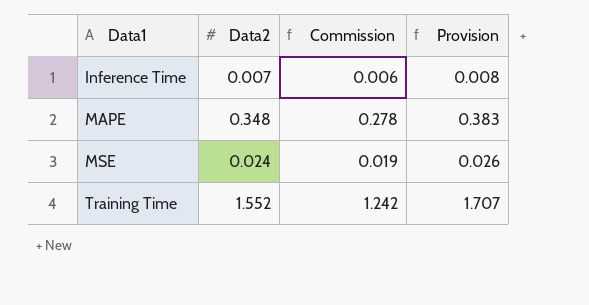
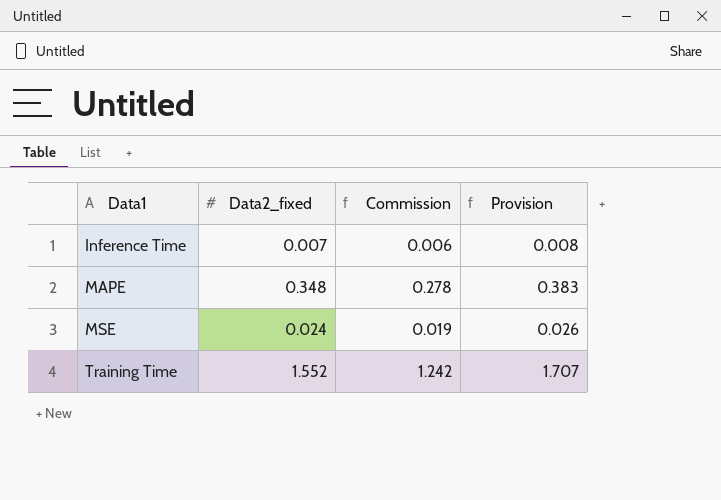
column name: Data2 -> Data2_fixed

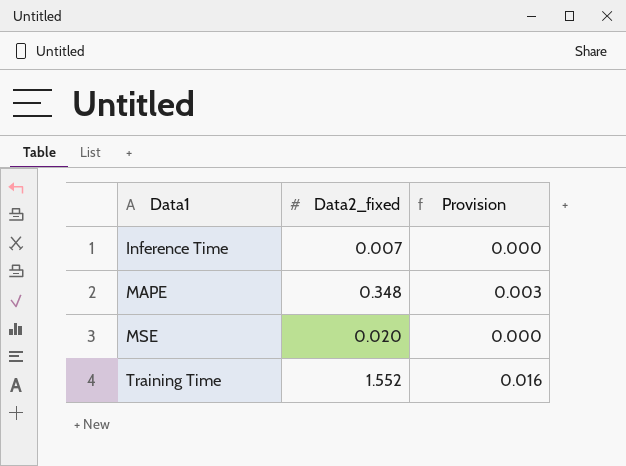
column Commission | formula: [Data2_fixed] * 0.8 -> none
column Provision | formula: [Data2_fixed] * 1.1 -> [Data2_fixed] * 0.01
MSE | Data2_fixed: 0.024 -> 0.020

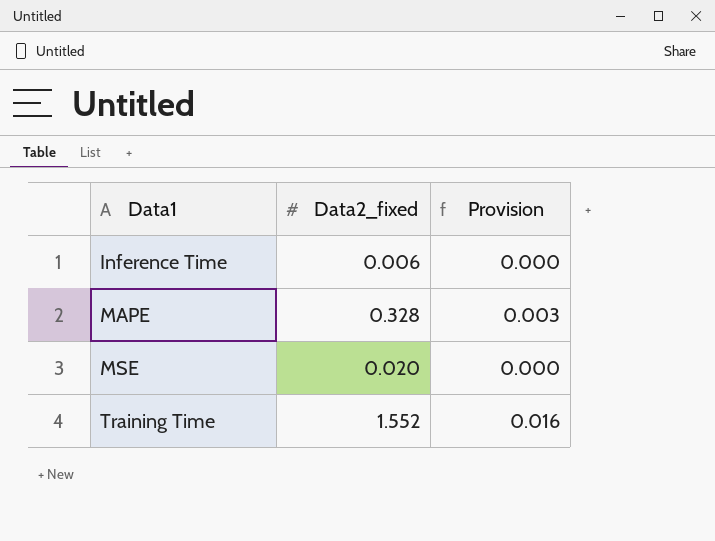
Inference Time | Data2_fixed: 0.007 -> 0.006
MAPE | Data2_fixed: 0.348 -> 0.328

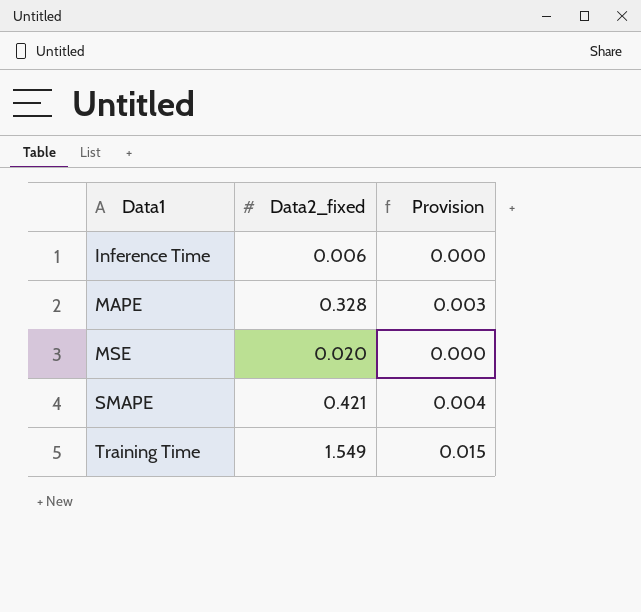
row SMAPE: none -> 0.421 | 0.004
Training Time | Data2_fixed: 1.552 -> 1.549
Training Time | Provision: 0.016 -> 0.015

